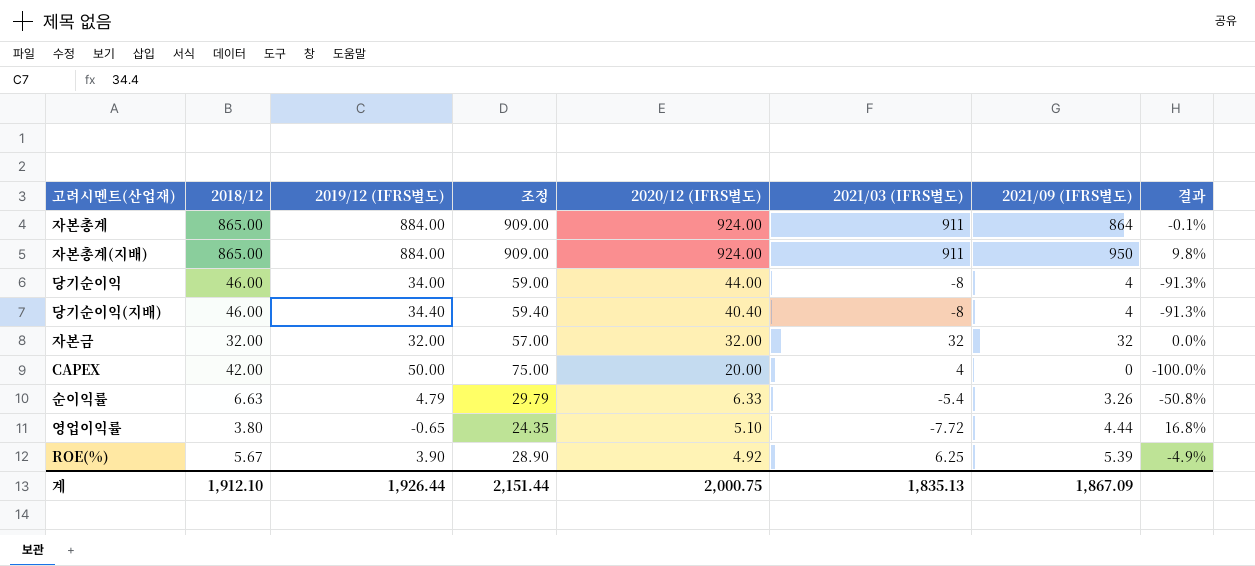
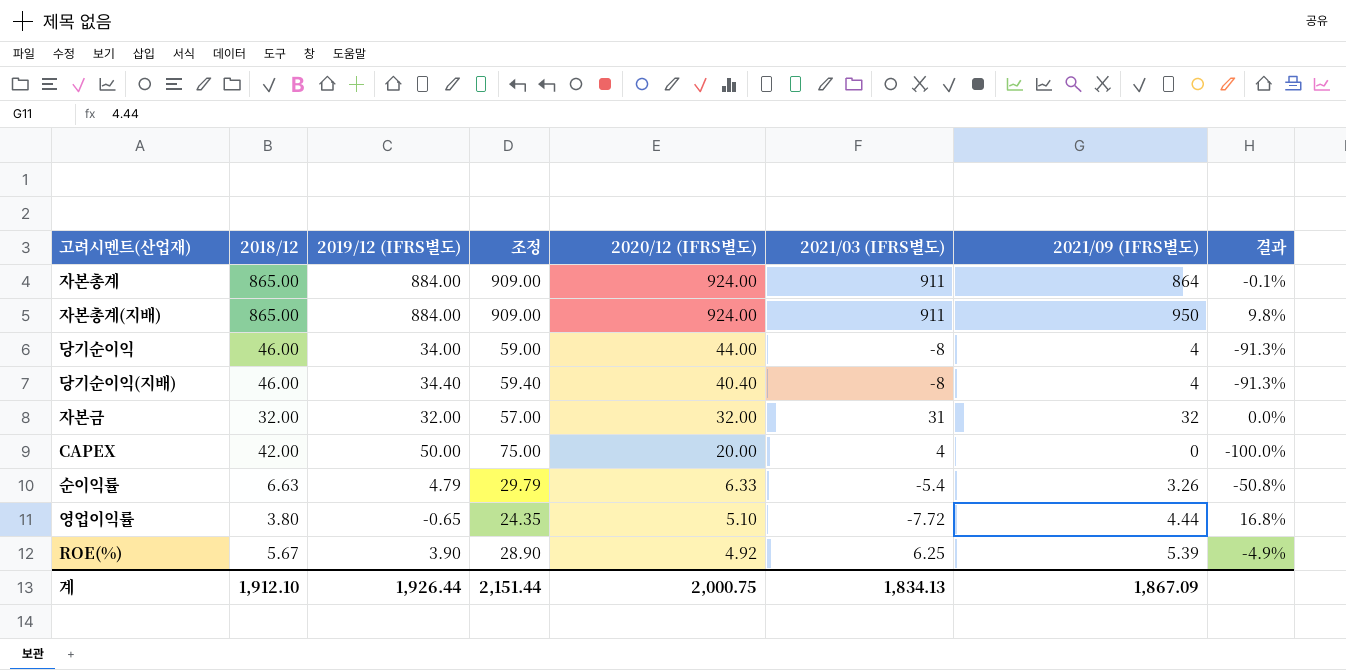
자본금 | 2021/03 (IFRS별도): 32 -> 31
계 | 2021/03 (IFRS별도): 1,835.13 -> 1,834.13

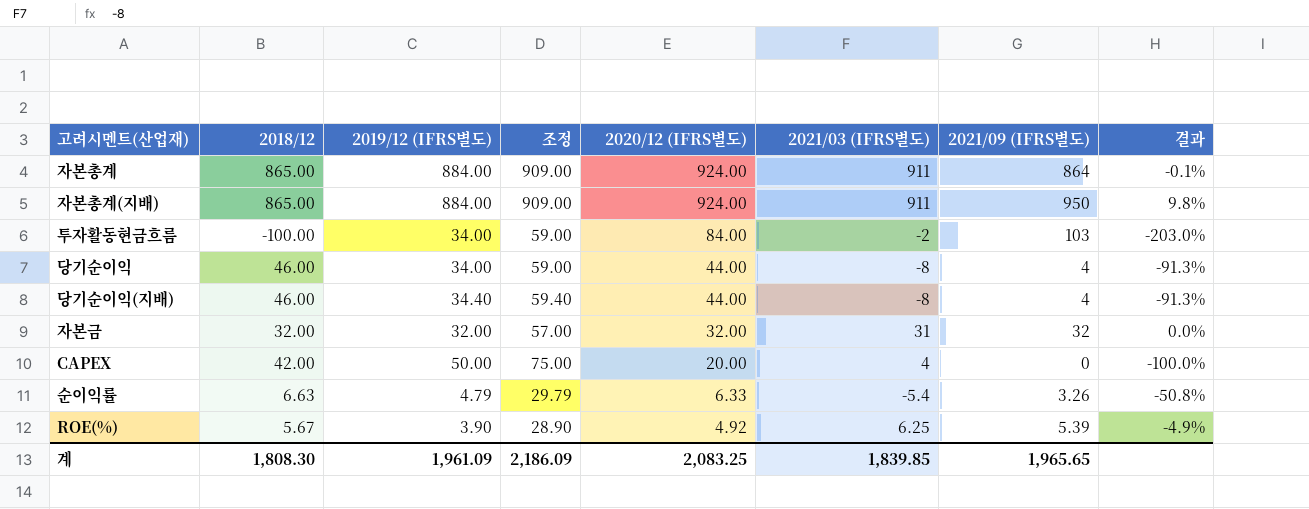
row 영업이익률: 3.80 | -0.65 | 24.35 | 5.10 | -7.72 | 4.44 | 16.8% -> none
row 투자활동현금흐름: none -> -100.00 | 34.00 | 59.00 | 84.00 | -2 | 103 | -203.0%
당기순이익(지배) | 2020/12 (IFRS별도): 40.40 -> 44.00
계 | 2018/12: 1,912.10 -> 1,808.30
계 | 2019/12 (IFRS별도): 1,926.44 -> 1,961.09
계 | 조정: 2,151.44 -> 2,186.09
계 | 2020/12 (IFRS별도): 2,000.75 -> 2,083.25
계 | 2021/03 (IFRS별도): 1,834.13 -> 1,839.85
계 | 2021/09 (IFRS별도): 1,867.09 -> 1,965.65

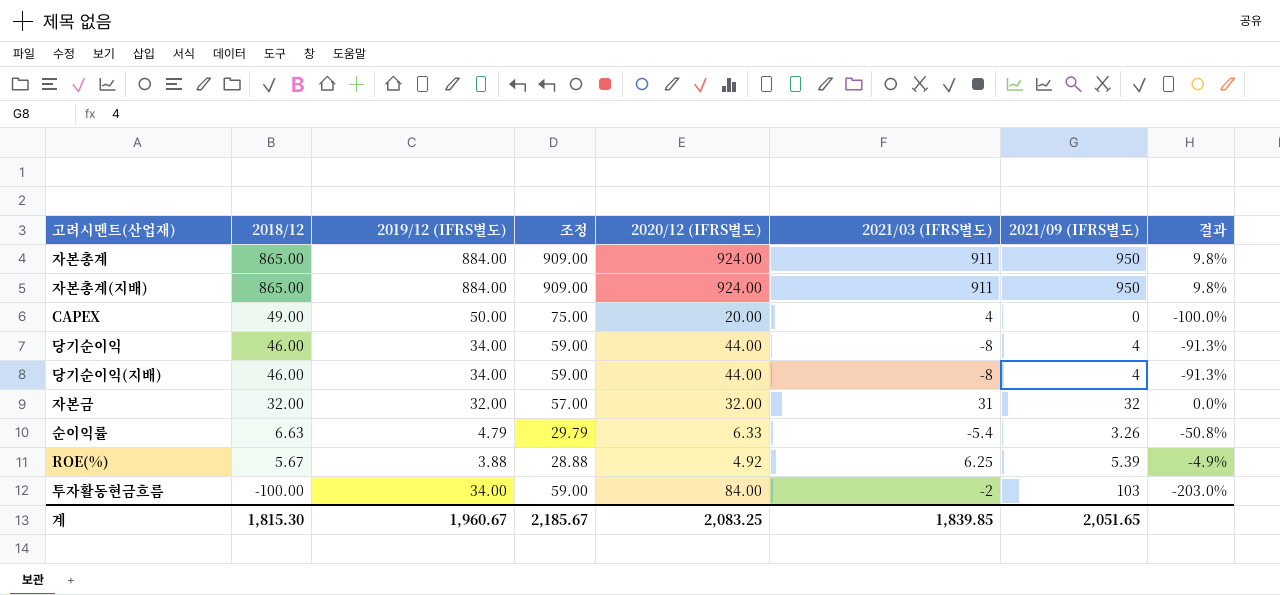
row order: 2020/12 (IFRS별도) descending -> 2018/12 descending
자본총계 | 2021/09 (IFRS별도): 864 -> 950
자본총계 | 결과: -0.1% -> 9.8%
CAPEX | 2018/12: 42.00 -> 49.00
당기순이익(지배) | 2019/12 (IFRS별도): 34.40 -> 34.00
당기순이익(지배) | 조정: 59.40 -> 59.00
ROE(%) | 2019/12 (IFRS별도): 3.90 -> 3.88
ROE(%) | 조정: 28.90 -> 28.88
계 | 2018/12: 1,808.30 -> 1,815.30
계 | 2019/12 (IFRS별도): 1,961.09 -> 1,960.67
계 | 조정: 2,186.09 -> 2,185.67
계 | 2021/09 (IFRS별도): 1,965.65 -> 2,051.65

